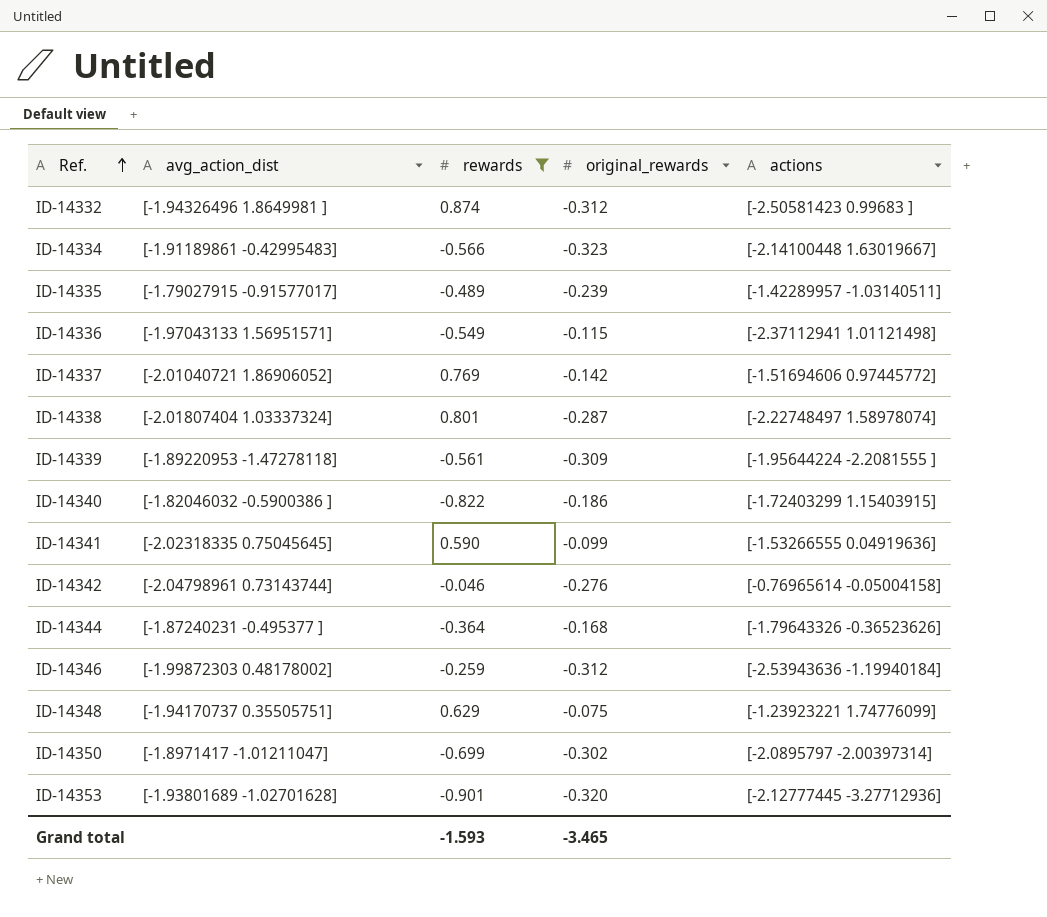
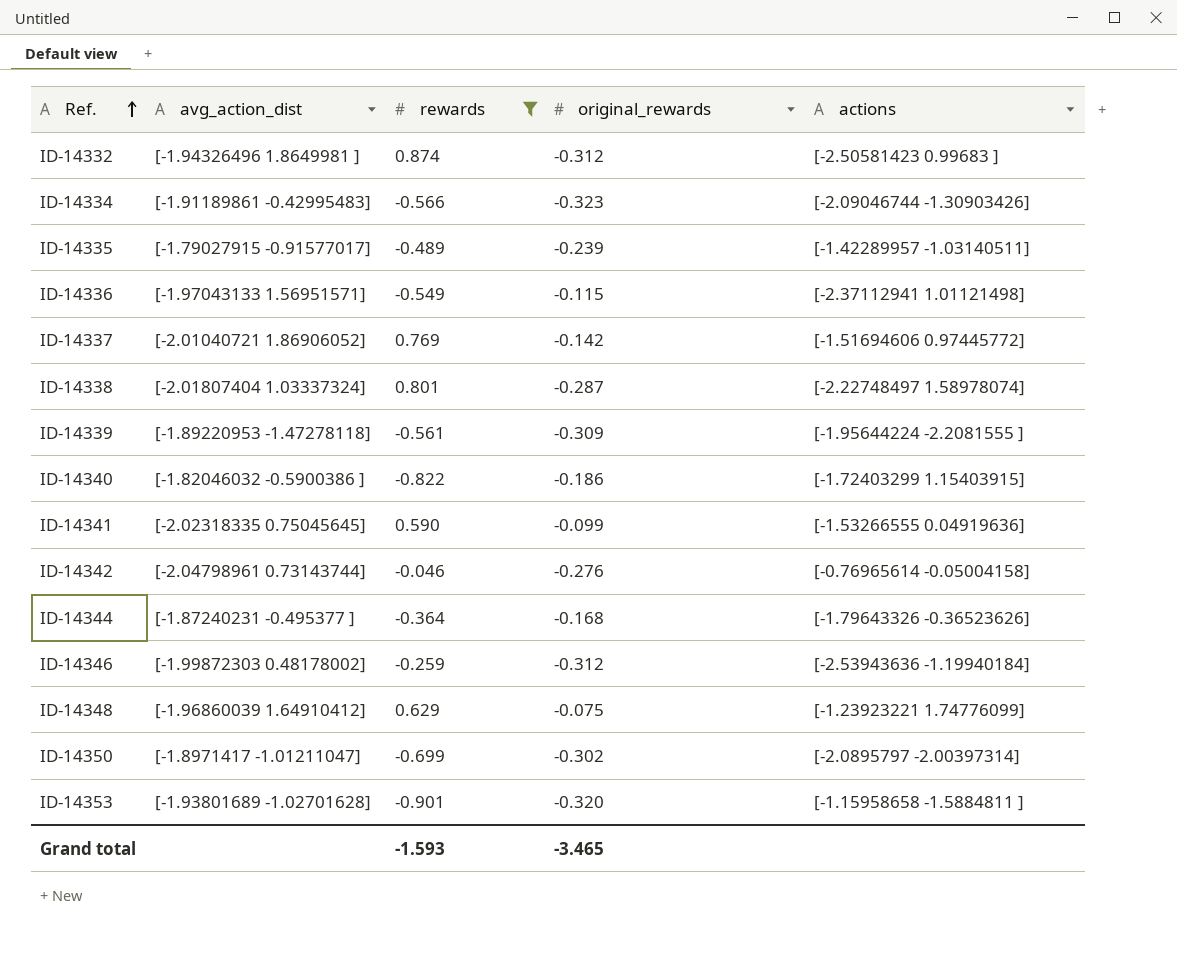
ID-14334 | actions: [-2.14100448 1.63019667] -> [-2.09046744 -1.30903426]
ID-14348 | avg_action_dist: [-1.94170737 0.35505751] -> [-1.96860039 1.64910412]
ID-14353 | actions: [-2.12777445 -3.27712936] -> [-1.15958658 -1.5884811 ]

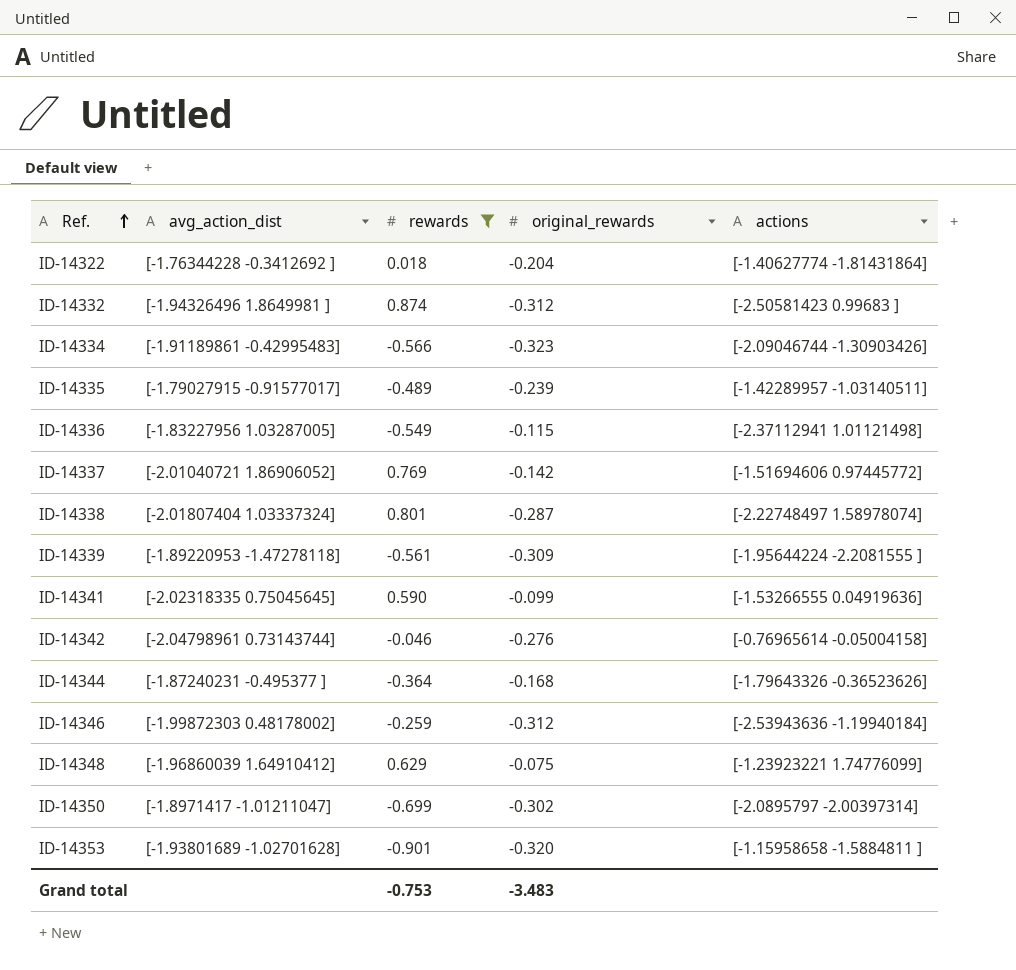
row ID-14340: [-1.82046032 -0.5900386 ] | -0.822 | -0.186 | [-1.72403299 1.15403915] -> none
row ID-14322: none -> [-1.76344228 -0.3412692 ] | 0.018 | -0.204 | [-1.40627774 -1.81431864]
ID-14336 | avg_action_dist: [-1.97043133 1.56951571] -> [-1.83227956 1.03287005]
Grand total | rewards: -1.593 -> -0.753
Grand total | original_rewards: -3.465 -> -3.483

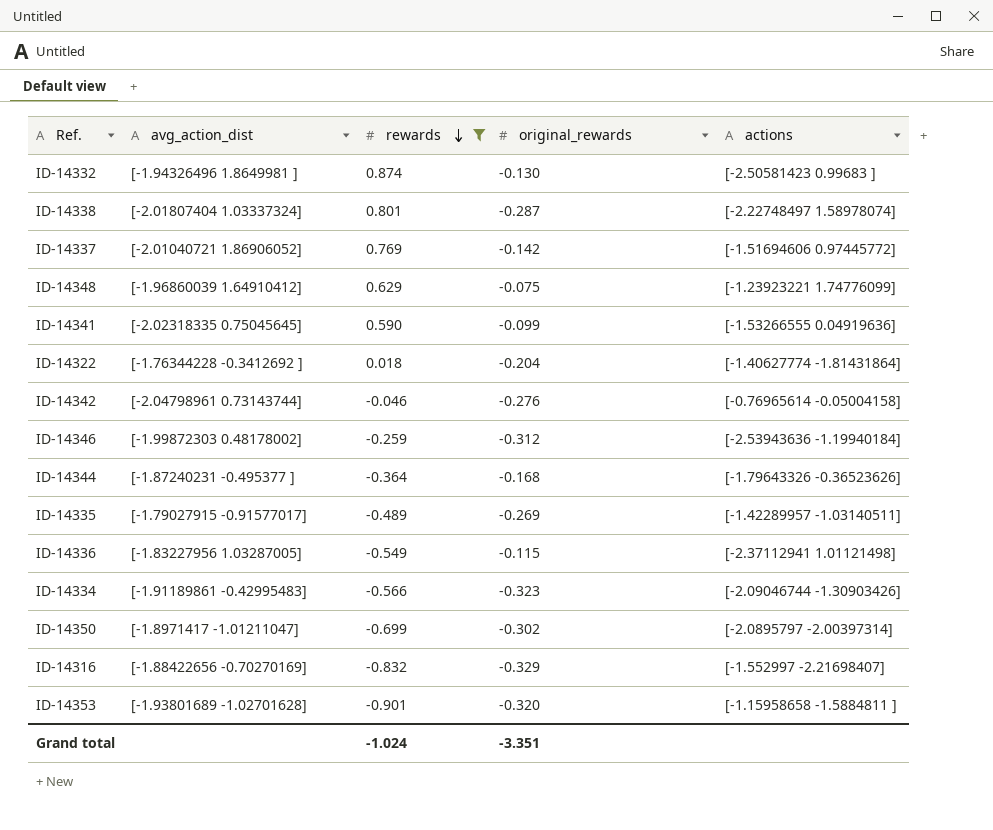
row order: Ref. ascending -> rewards descending
row ID-14339: [-1.89220953 -1.47278118] | -0.561 | -0.309 | [-1.95644224 -2.2081555 ] -> none
ID-14332 | original_rewards: -0.312 -> -0.130
ID-14335 | original_rewards: -0.239 -> -0.269
row ID-14316: none -> [-1.88422656 -0.70270169] | -0.832 | -0.329 | [-1.552997 -2.21698407]
Grand total | rewards: -0.753 -> -1.024
Grand total | original_rewards: -3.483 -> -3.351

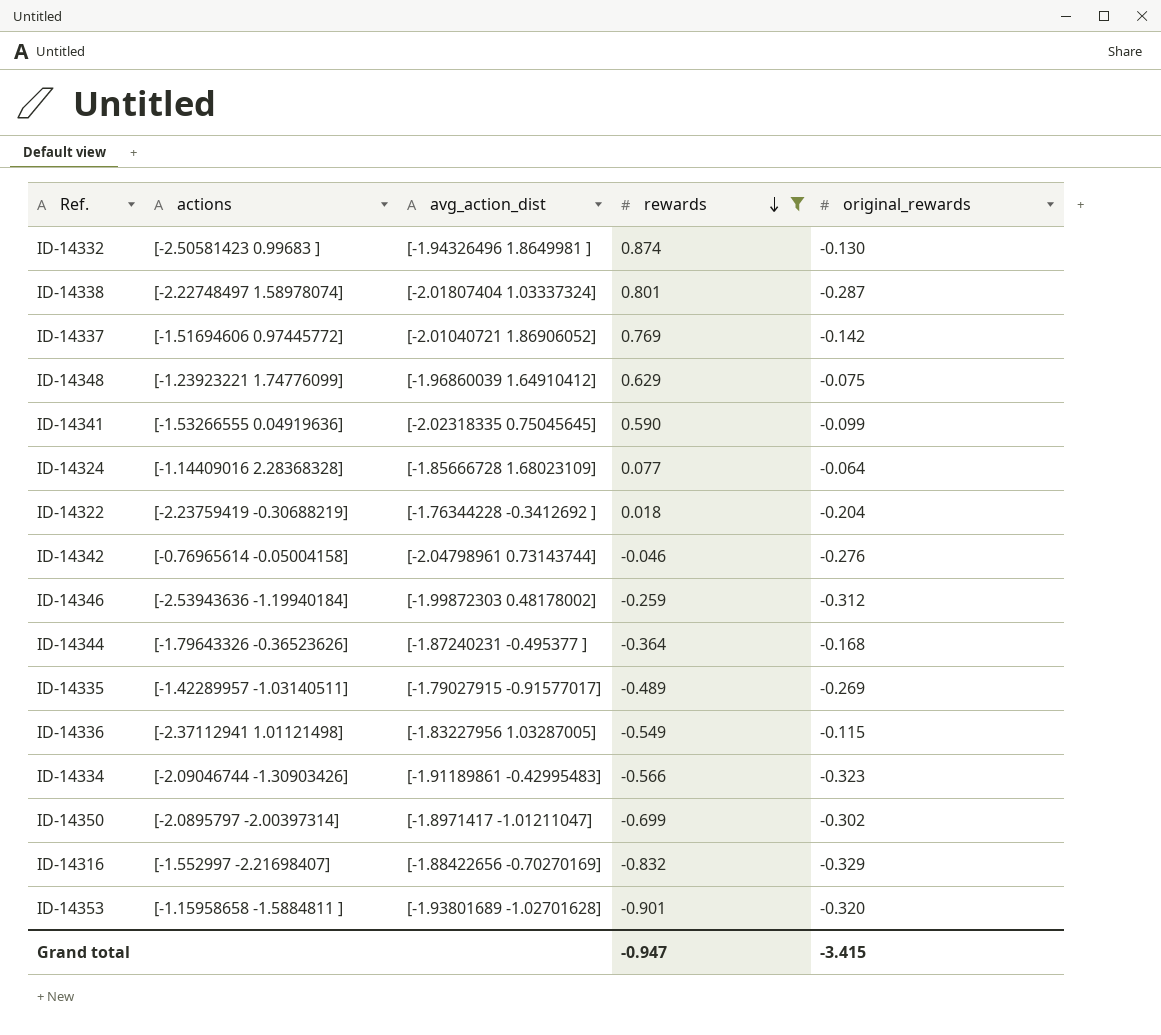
column actions | position: 5 -> 2
row ID-14324: none -> [-1.14409016 2.28368328] | [-1.85666728 1.68023109] | 0.077 | -0.064
ID-14322 | actions: [-1.40627774 -1.81431864] -> [-2.23759419 -0.30688219]
Grand total | rewards: -1.024 -> -0.947
Grand total | original_rewards: -3.351 -> -3.415

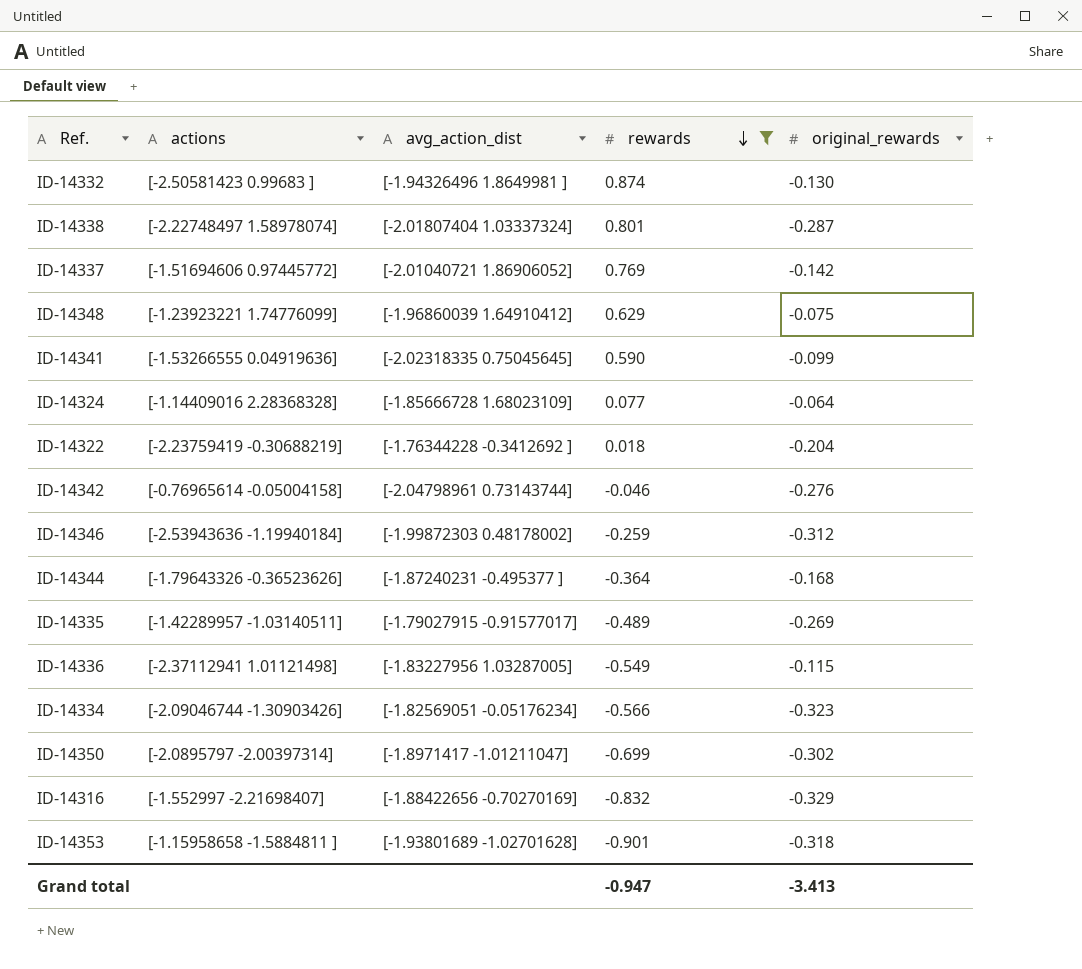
ID-14334 | avg_action_dist: [-1.91189861 -0.42995483] -> [-1.82569051 -0.05176234]
ID-14353 | original_rewards: -0.320 -> -0.318
Grand total | original_rewards: -3.415 -> -3.413

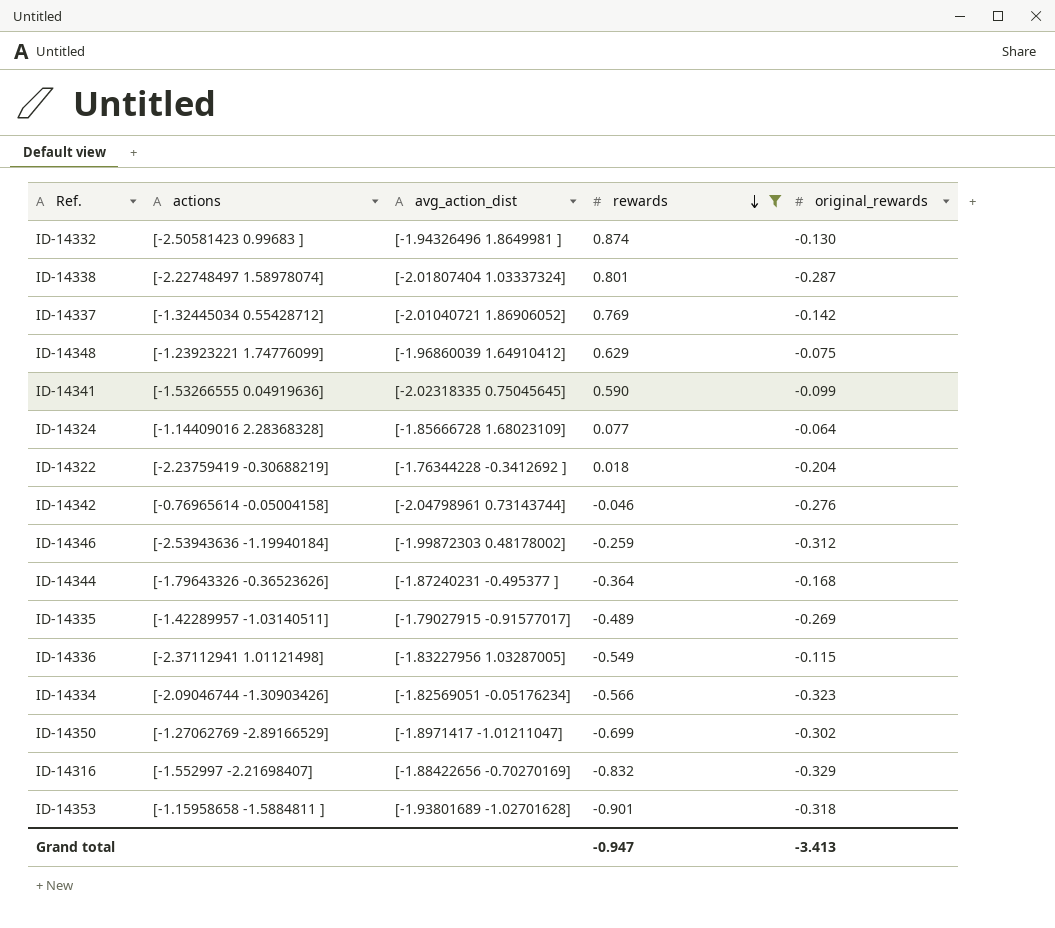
ID-14337 | actions: [-1.51694606 0.97445772] -> [-1.32445034 0.55428712]
ID-14350 | actions: [-2.0895797 -2.00397314] -> [-1.27062769 -2.89166529]

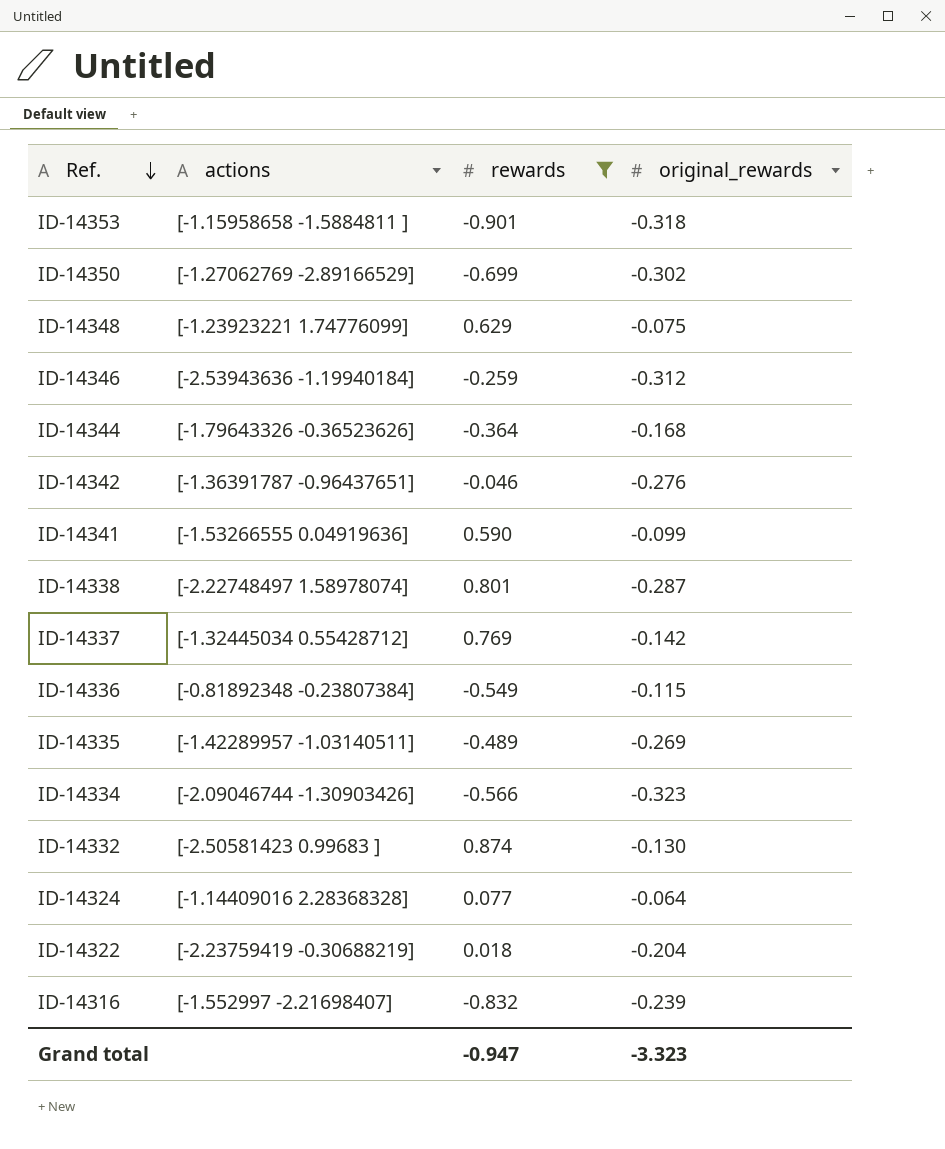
row order: rewards descending -> Ref. descending
column avg_action_dist | position: 3 -> none
ID-14342 | actions: [-0.76965614 -0.05004158] -> [-1.36391787 -0.96437651]
ID-14336 | actions: [-2.37112941 1.01121498] -> [-0.81892348 -0.23807384]
ID-14316 | original_rewards: -0.329 -> -0.239
Grand total | original_rewards: -3.413 -> -3.323

